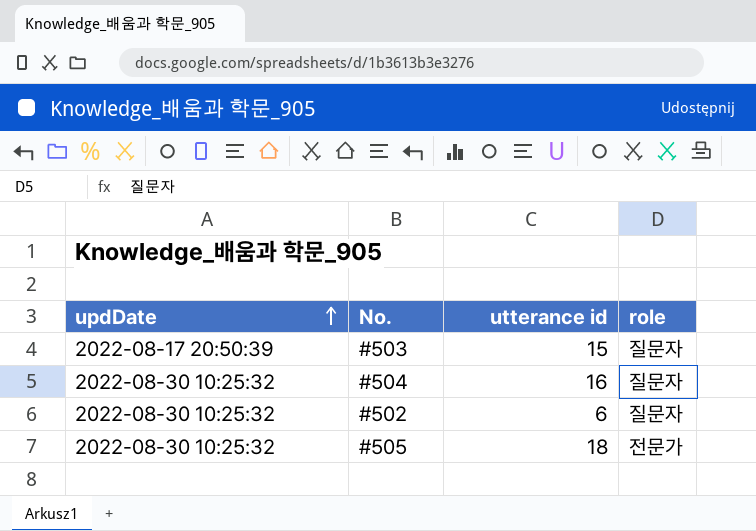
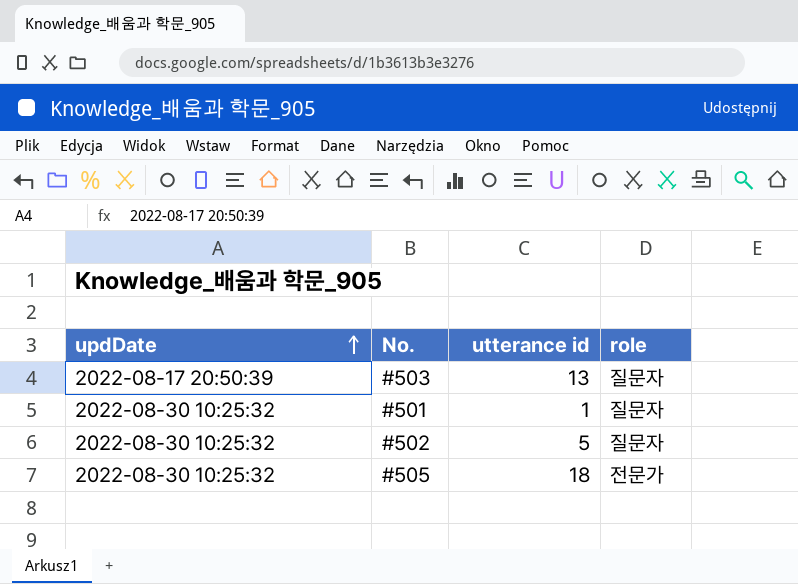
row #504: 2022-08-30 10:25:32 | 16 | 질문자 -> none
#503 | utterance id: 15 -> 13
row #501: none -> 2022-08-30 10:25:32 | 1 | 질문자
#502 | utterance id: 6 -> 5

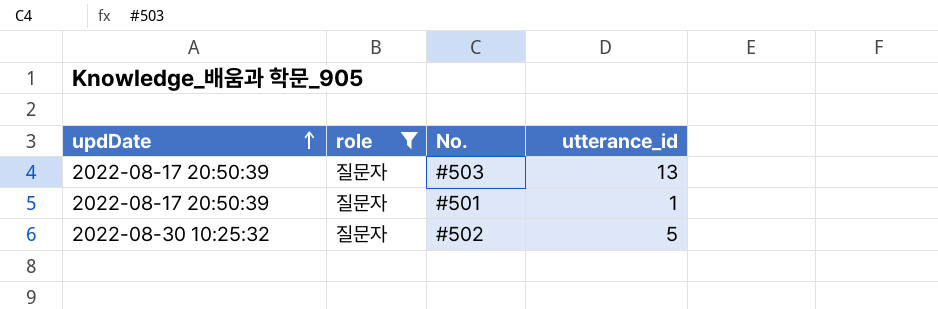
filter: none -> role = 질문자
column role | position: 4 -> 2
column name: utterance id -> utterance_id
#501 | updDate: 2022-08-30 10:25:32 -> 2022-08-17 20:50:39

